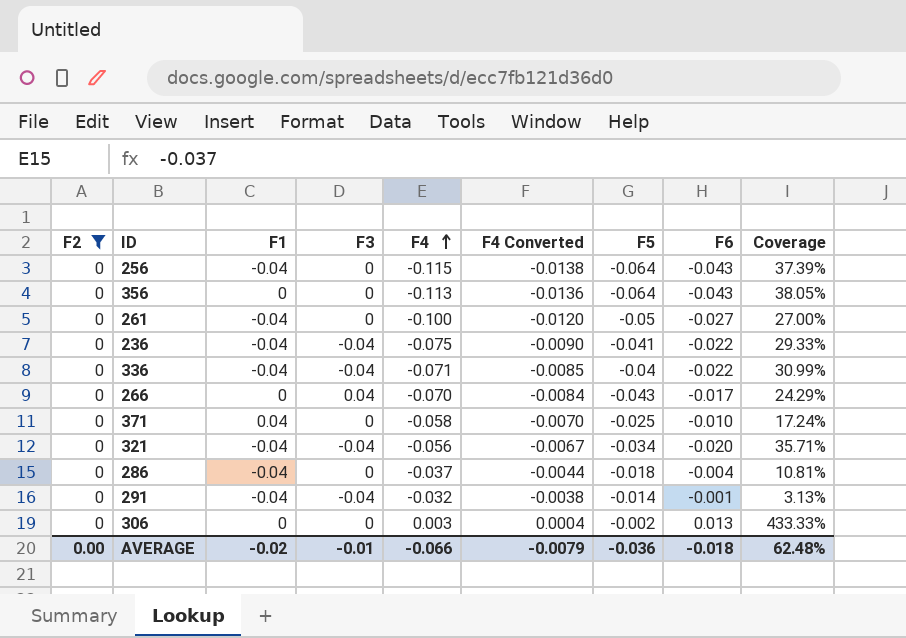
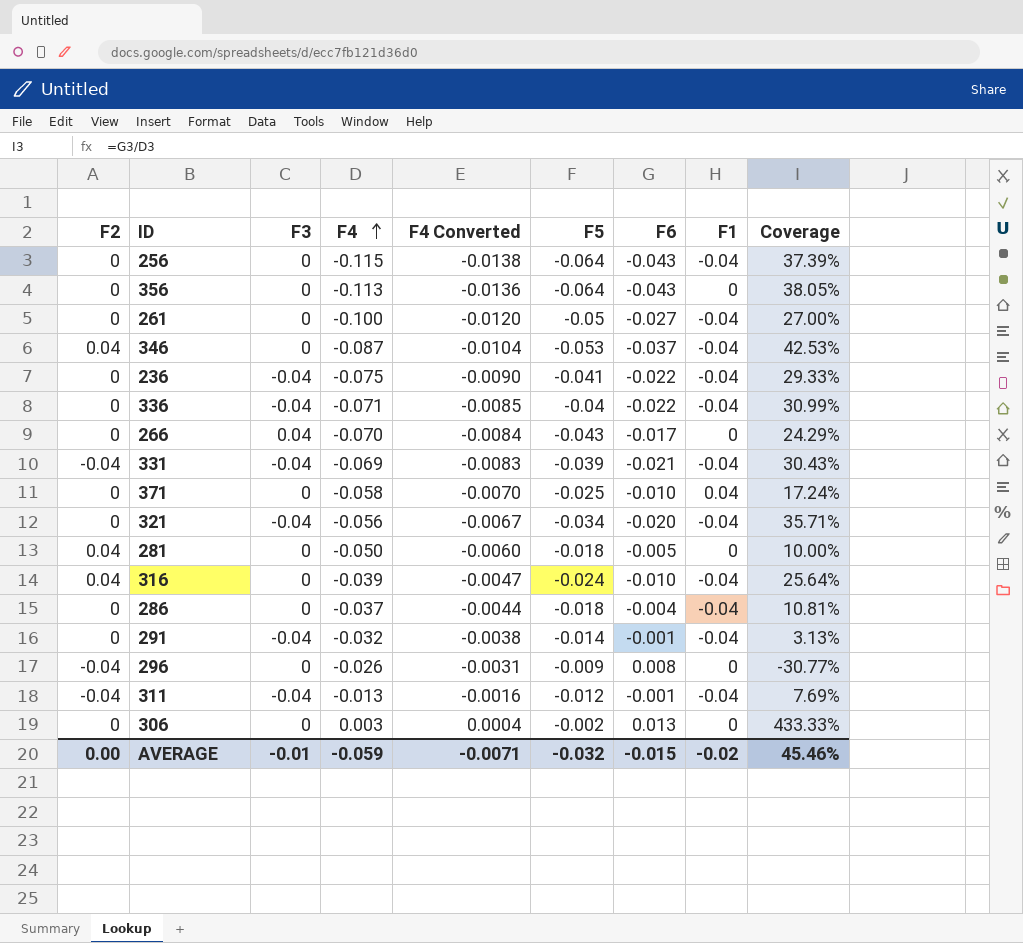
filter: F2 = 0 -> none
column F1 | position: 3 -> 8
AVERAGE | F4: -0.066 -> -0.059
AVERAGE | F4 Converted: -0.0079 -> -0.0071
AVERAGE | F5: -0.036 -> -0.032
AVERAGE | F6: -0.018 -> -0.015
AVERAGE | Coverage: 62.48% -> 45.46%

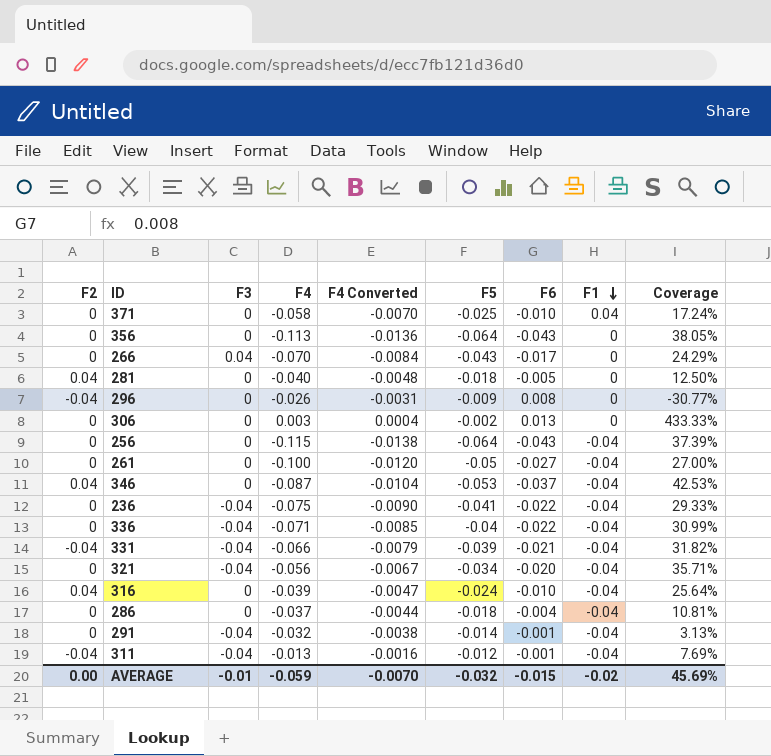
row order: F4 ascending -> F1 descending
281 | F4: -0.050 -> -0.040
281 | F4 Converted: -0.0060 -> -0.0048
281 | Coverage: 10.00% -> 12.50%
331 | F4: -0.069 -> -0.066
331 | F4 Converted: -0.0083 -> -0.0079
331 | Coverage: 30.43% -> 31.82%
AVERAGE | F4 Converted: -0.0071 -> -0.0070
AVERAGE | Coverage: 45.46% -> 45.69%

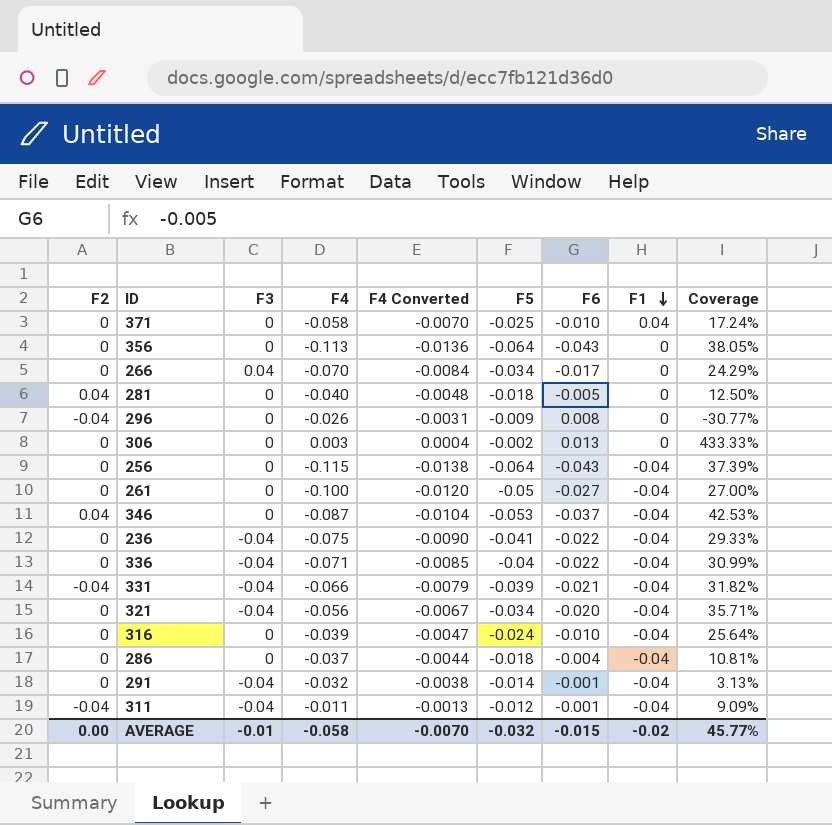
266 | F5: -0.043 -> -0.034
316 | F2: 0.04 -> 0
311 | F4: -0.013 -> -0.011
311 | F4 Converted: -0.0016 -> -0.0013
311 | Coverage: 7.69% -> 9.09%
AVERAGE | F4: -0.059 -> -0.058
AVERAGE | Coverage: 45.69% -> 45.77%

